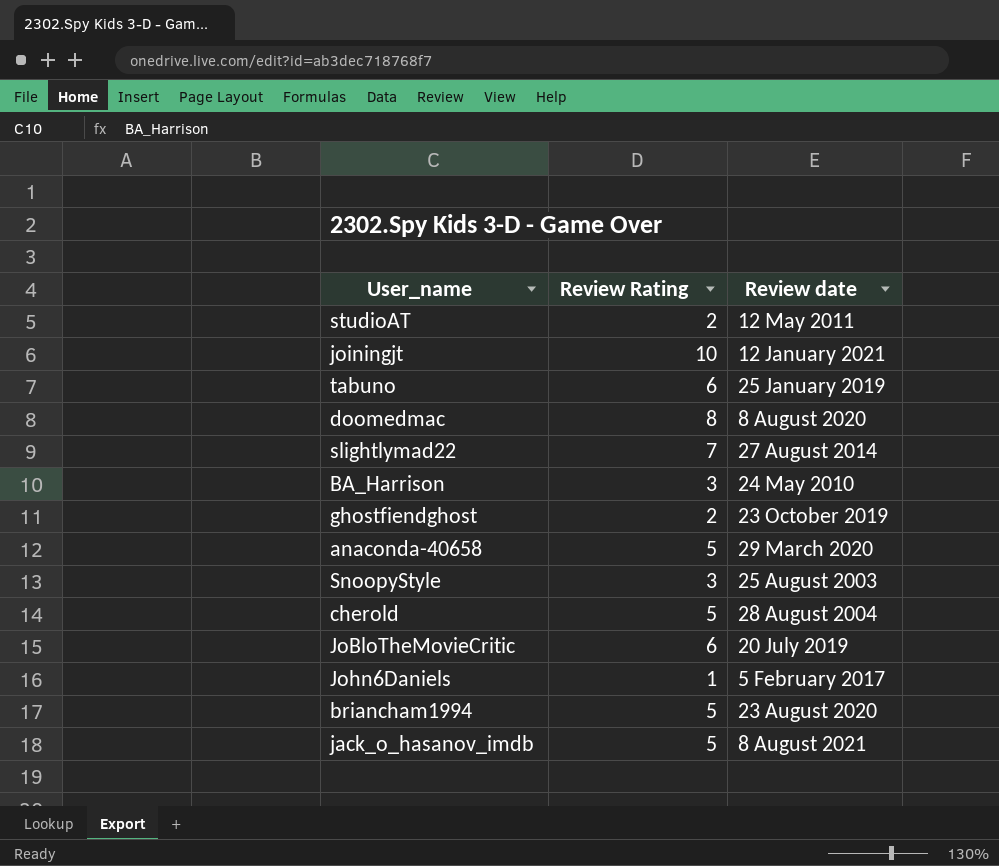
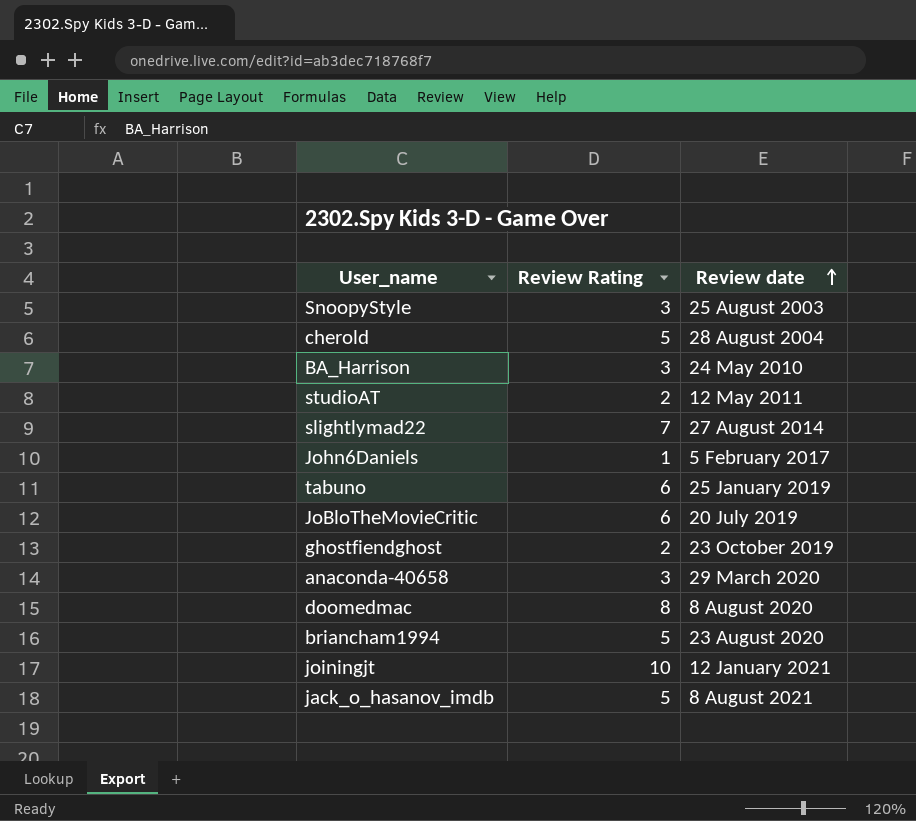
row order: none -> Review date ascending
anaconda-40658 | Review Rating: 5 -> 3

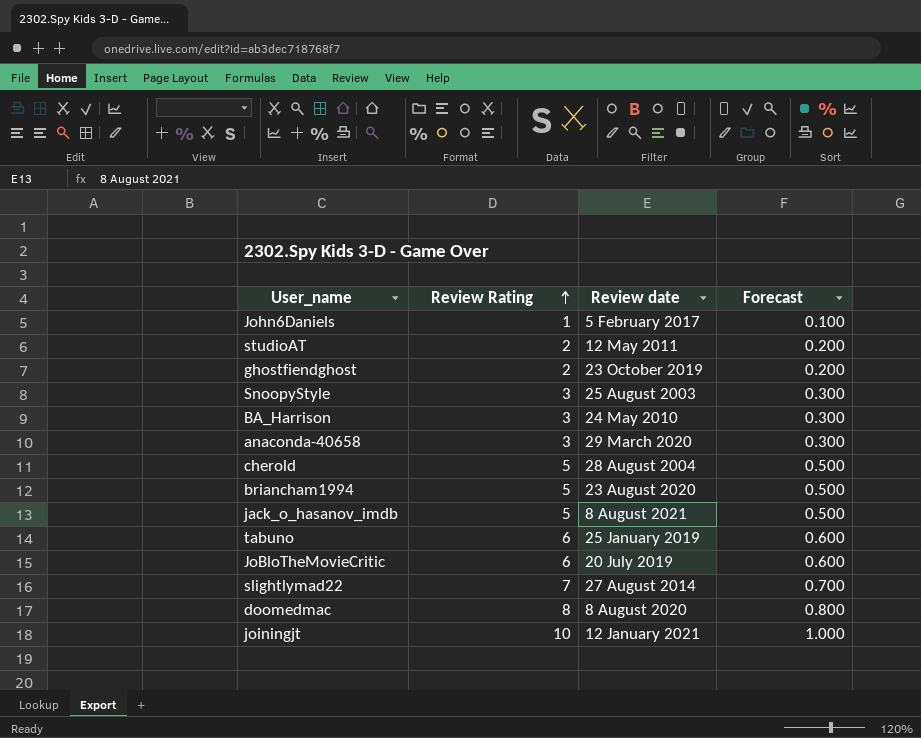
row order: Review date ascending -> Review Rating ascending
column Forecast | formula: none -> [Review Rating] * 0.1

